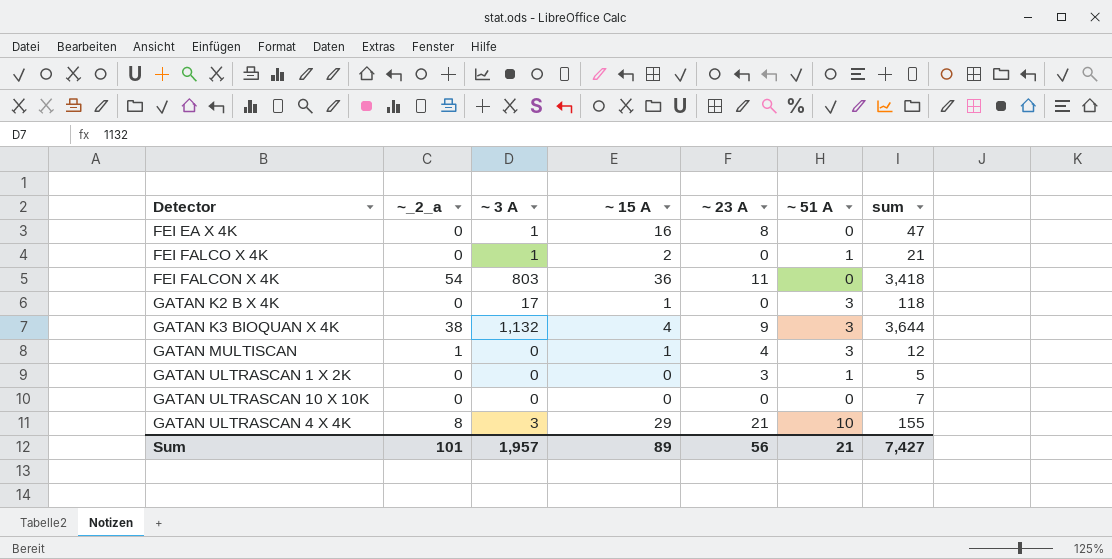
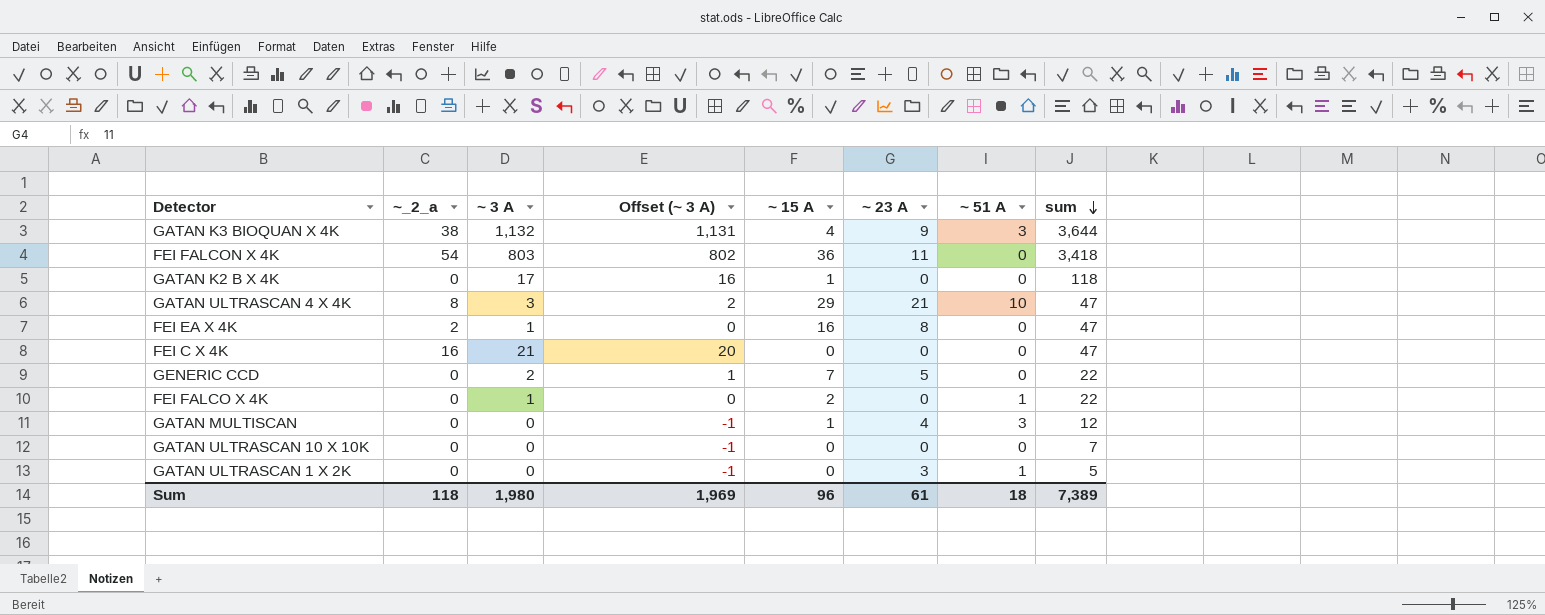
row order: none -> sum descending
column Offset (~ 3 A) | formula: none -> [~ 3 A] - 1
GATAN K2 B X 4K | ~ 51 A: 3 -> 0
GATAN ULTRASCAN 4 X 4K | sum: 155 -> 47
FEI EA X 4K | ~_2_a: 0 -> 2
row FEI C X 4K: none -> 16 | 21 | 20 | 0 | 0 | 0 | 47
row GENERIC CCD: none -> 0 | 2 | 1 | 7 | 5 | 0 | 22
FEI FALCO X 4K | sum: 21 -> 22
GATAN MULTISCAN | ~_2_a: 1 -> 0
Sum | ~_2_a: 101 -> 118
Sum | ~ 3 A: 1,957 -> 1,980
Sum | ~ 15 A: 89 -> 96
Sum | ~ 23 A: 56 -> 61
Sum | ~ 51 A: 21 -> 18
Sum | sum: 7,427 -> 7,389

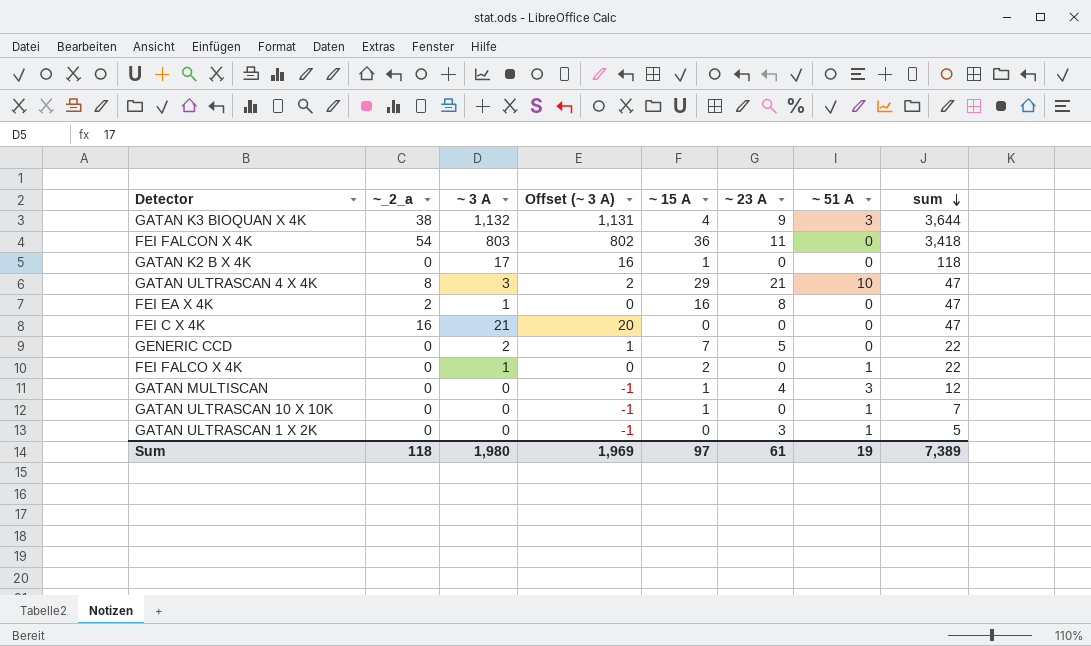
GATAN ULTRASCAN 10 X 10K | ~ 15 A: 0 -> 1
GATAN ULTRASCAN 10 X 10K | ~ 51 A: 0 -> 1
Sum | ~ 15 A: 96 -> 97
Sum | ~ 51 A: 18 -> 19

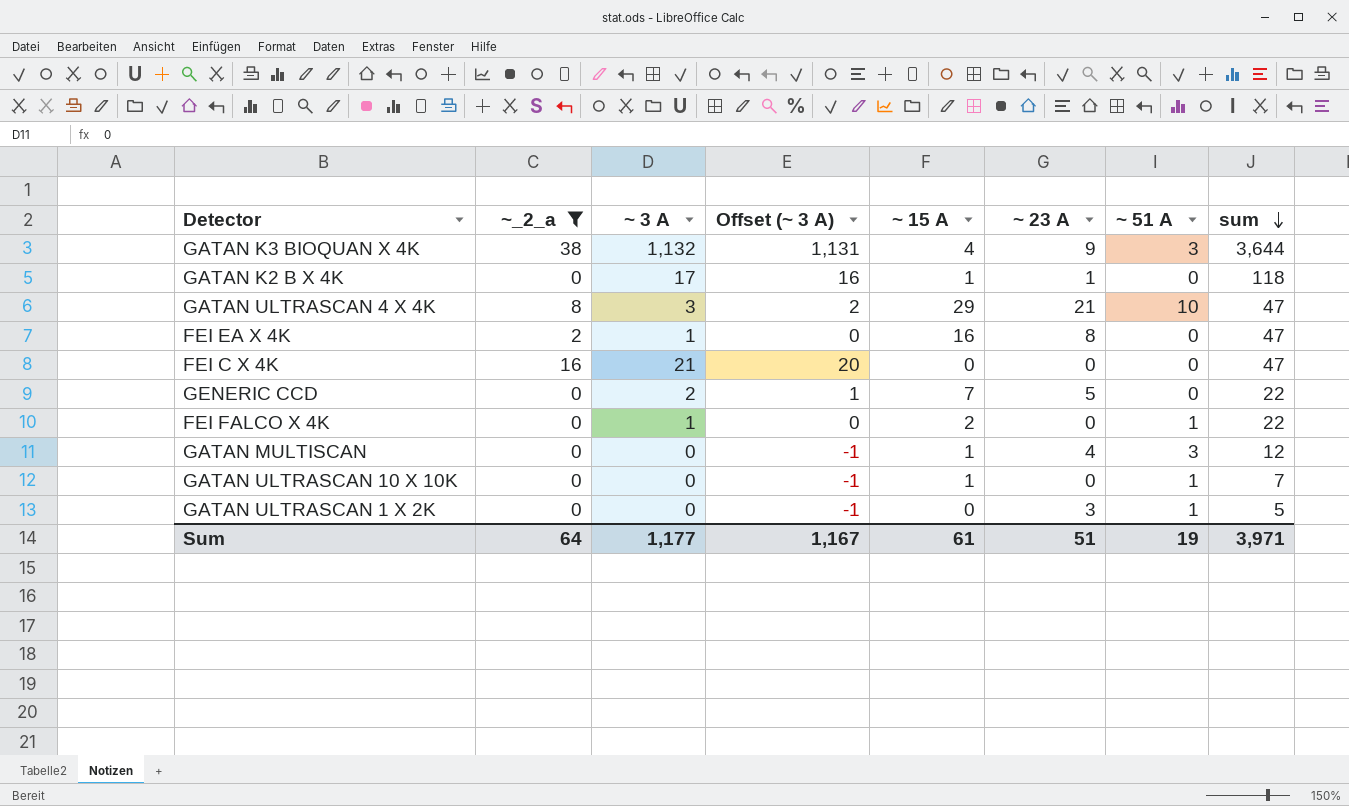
filter: none -> ~_2_a != 54
GATAN K2 B X 4K | ~ 23 A: 0 -> 1
Sum | ~_2_a: 118 -> 64
Sum | ~ 3 A: 1,980 -> 1,177
Sum | Offset (~ 3 A): 1,969 -> 1,167
Sum | ~ 15 A: 97 -> 61
Sum | ~ 23 A: 61 -> 51
Sum | sum: 7,389 -> 3,971

